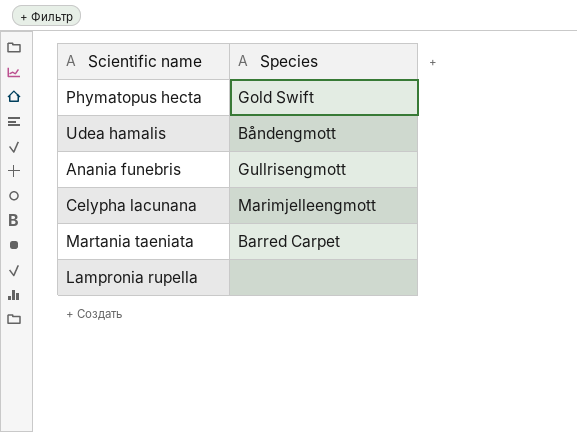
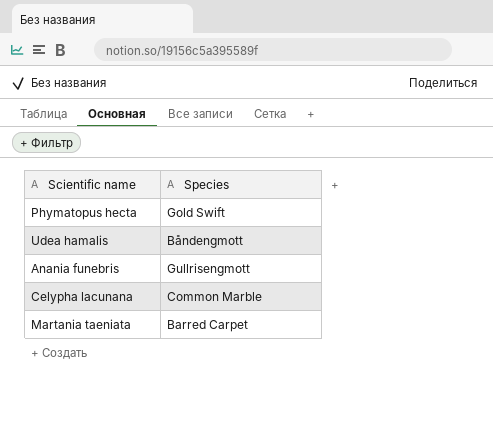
row Lampronia rupella: none -> none
Celypha lacunana | Species: Marimjelleengmott -> Common Marble

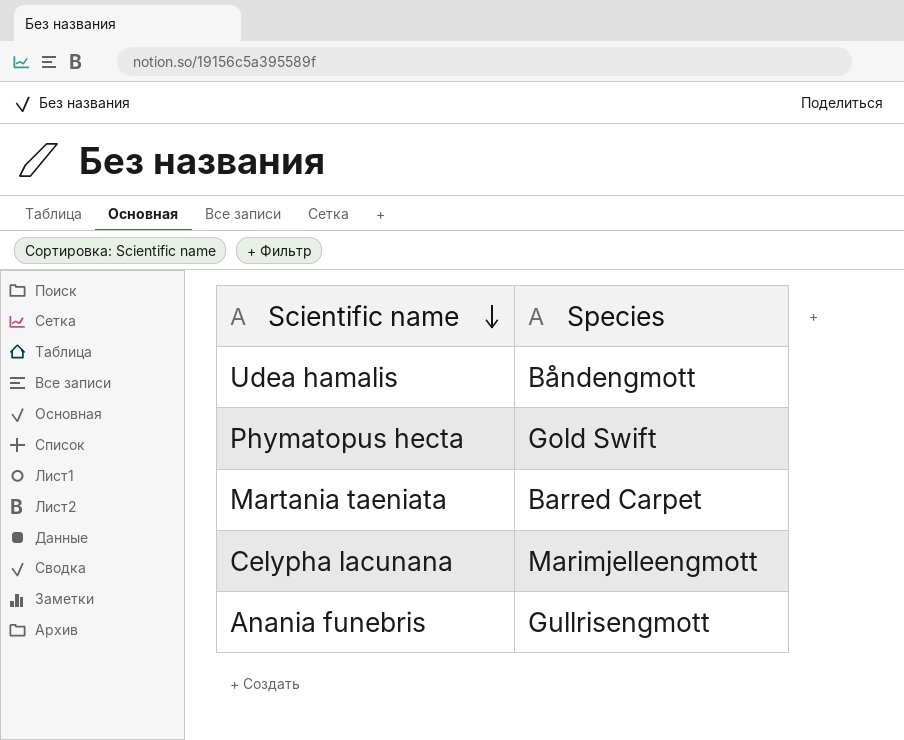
row order: none -> Scientific name descending
Celypha lacunana | Species: Common Marble -> Marimjelleengmott

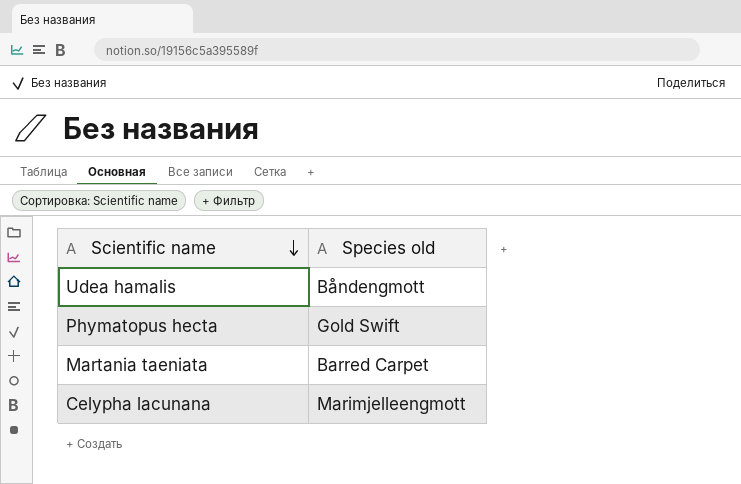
column name: Species -> Species old
row Anania funebris: Gullrisengmott -> none

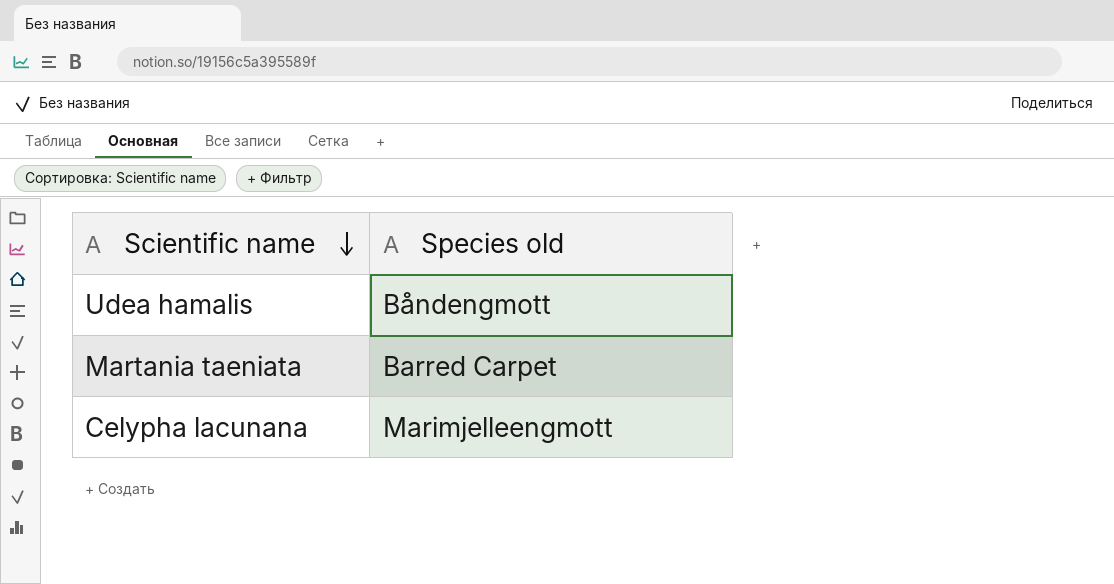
row Phymatopus hecta: Gold Swift -> none

